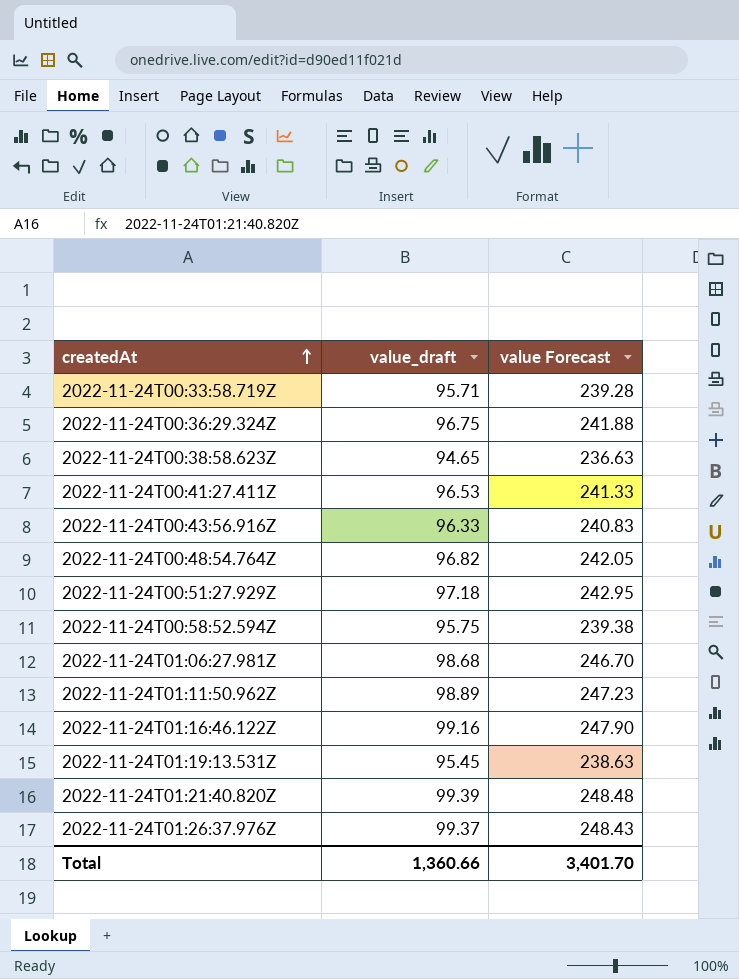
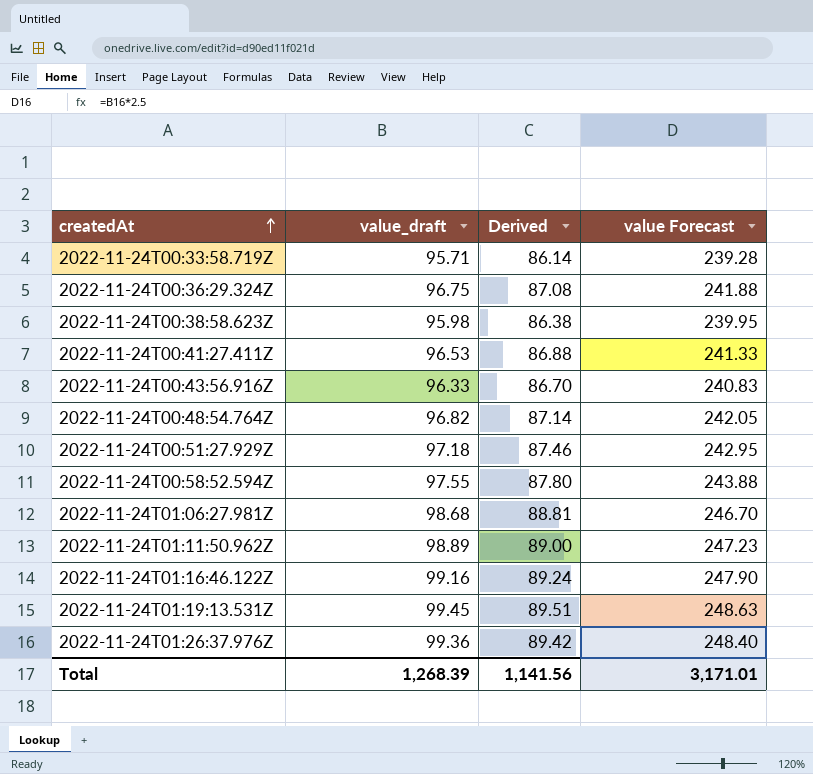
column Derived | formula: none -> [value_draft] * 0.9
row 2022-11-24T01:21:40.820Z: 99.39 | 248.48 -> none
2022-11-24T00:38:58.623Z | value_draft: 94.65 -> 95.98
2022-11-24T00:38:58.623Z | value Forecast: 236.63 -> 239.95
2022-11-24T00:58:52.594Z | value_draft: 95.75 -> 97.55
2022-11-24T00:58:52.594Z | value Forecast: 239.38 -> 243.88
2022-11-24T01:19:13.531Z | value_draft: 95.45 -> 99.45
2022-11-24T01:19:13.531Z | value Forecast: 238.63 -> 248.63
2022-11-24T01:26:37.976Z | value_draft: 99.37 -> 99.36
2022-11-24T01:26:37.976Z | value Forecast: 248.43 -> 248.40
Total | value_draft: 1,360.66 -> 1,268.39
Total | value Forecast: 3,401.70 -> 3,171.01

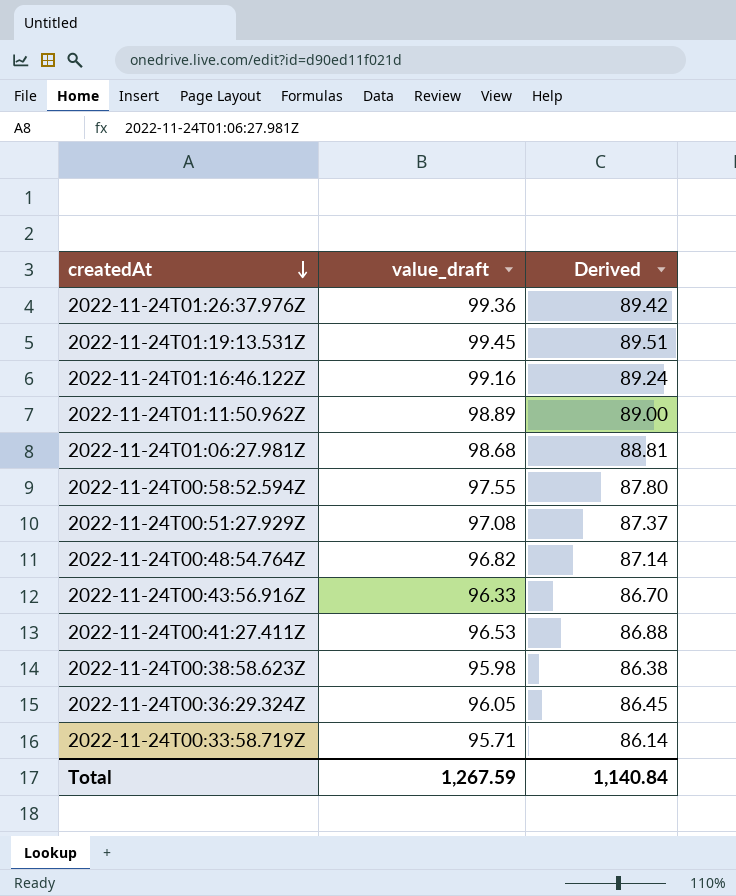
row order: createdAt ascending -> createdAt descending
column value Forecast | formula: [value_draft] * 2.5 -> none
2022-11-24T00:51:27.929Z | value_draft: 97.18 -> 97.08
2022-11-24T00:51:27.929Z | Derived: 87.46 -> 87.37
2022-11-24T00:36:29.324Z | value_draft: 96.75 -> 96.05
2022-11-24T00:36:29.324Z | Derived: 87.08 -> 86.45
Total | value_draft: 1,268.39 -> 1,267.59
Total | Derived: 1,141.56 -> 1,140.84

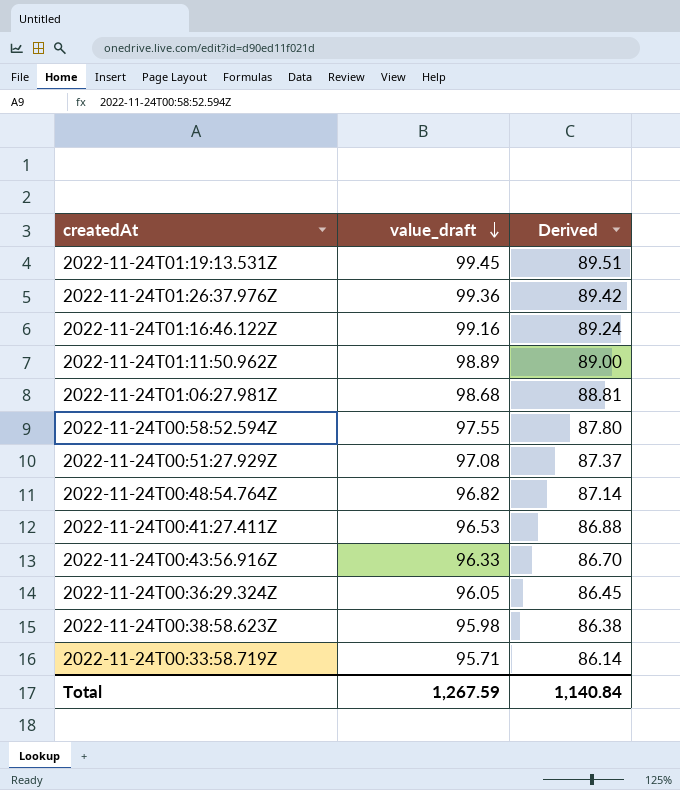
row order: createdAt descending -> value_draft descending

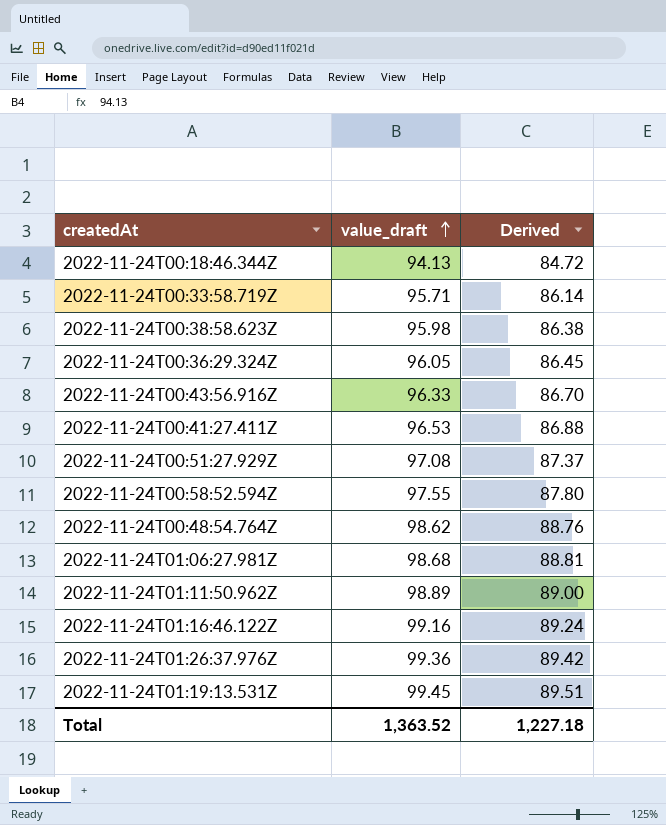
row order: value_draft descending -> value_draft ascending
row 2022-11-24T00:18:46.344Z: none -> 94.13 | 84.72
2022-11-24T00:48:54.764Z | value_draft: 96.82 -> 98.62
2022-11-24T00:48:54.764Z | Derived: 87.14 -> 88.76
Total | value_draft: 1,267.59 -> 1,363.52
Total | Derived: 1,140.84 -> 1,227.18

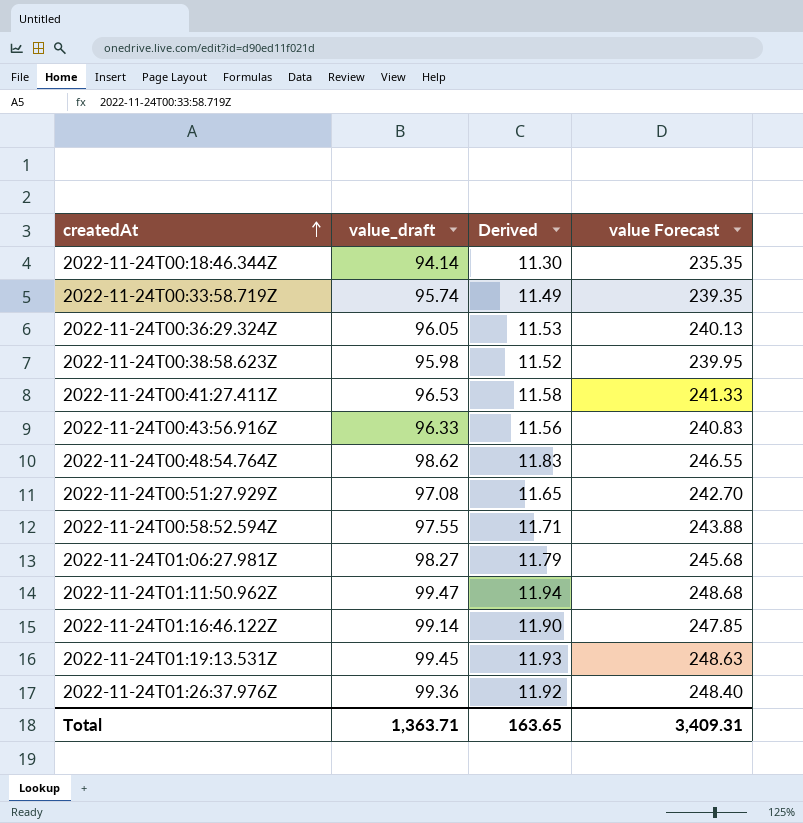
row order: value_draft ascending -> createdAt ascending
column Derived | formula: [value_draft] * 0.9 -> [value_draft] * 0.12
column value Forecast | formula: none -> [value_draft] * 2.5
2022-11-24T00:18:46.344Z | value_draft: 94.13 -> 94.14
2022-11-24T00:33:58.719Z | value_draft: 95.71 -> 95.74
2022-11-24T01:06:27.981Z | value_draft: 98.68 -> 98.27
2022-11-24T01:11:50.962Z | value_draft: 98.89 -> 99.47
2022-11-24T01:16:46.122Z | value_draft: 99.16 -> 99.14
Total | value_draft: 1,363.52 -> 1,363.71
Total | Derived: 1,227.18 -> 163.65

